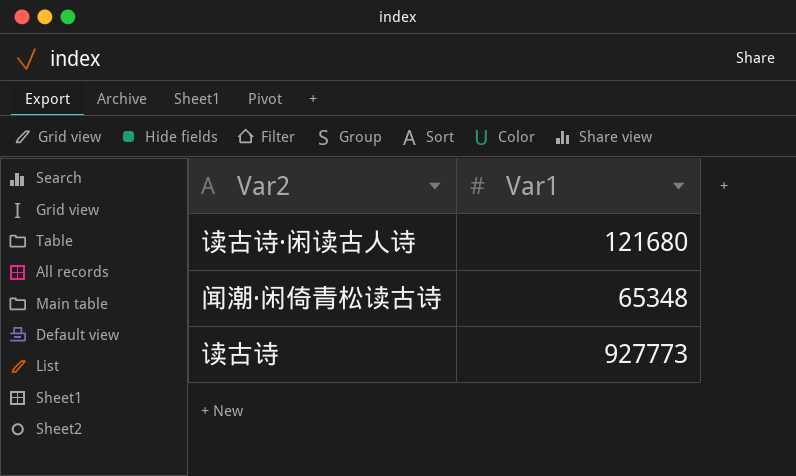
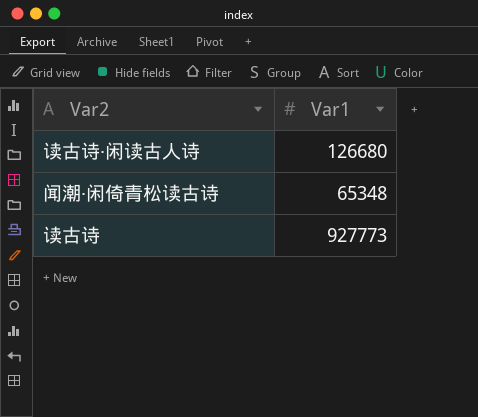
读古诗·闲读古人诗 | Var1: 121680 -> 126680

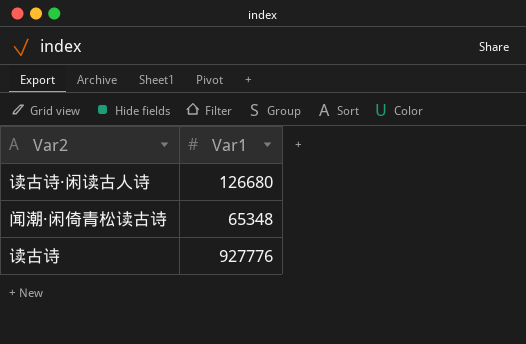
读古诗 | Var1: 927773 -> 927776

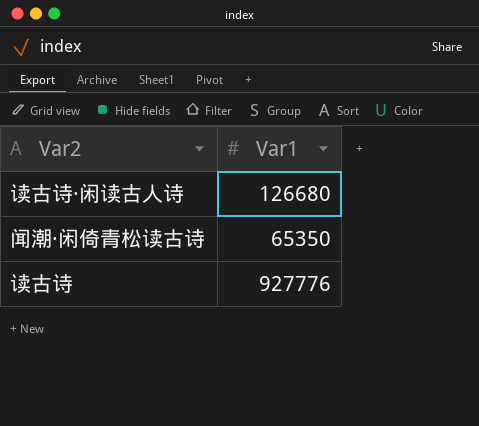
闻潮·闲倚青松读古诗 | Var1: 65348 -> 65350

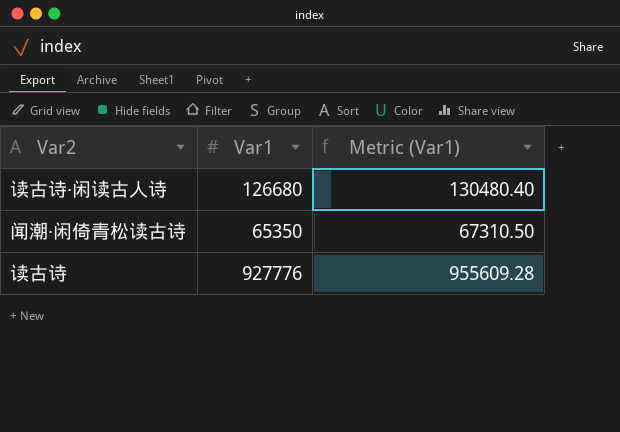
column Metric (Var1) | formula: none -> [Var1] * 1.03

